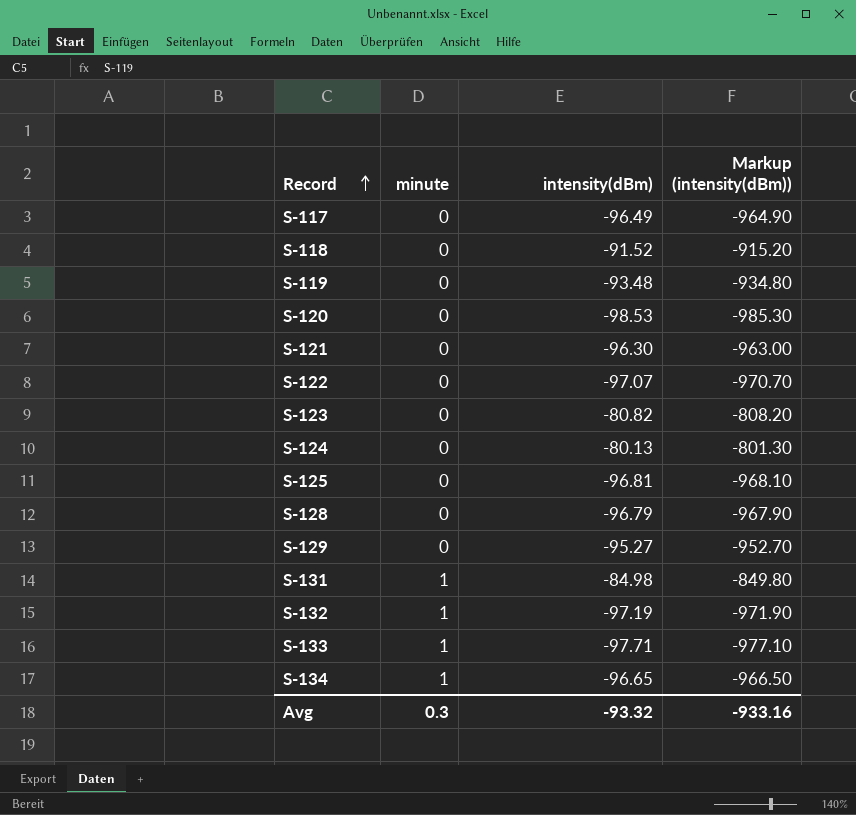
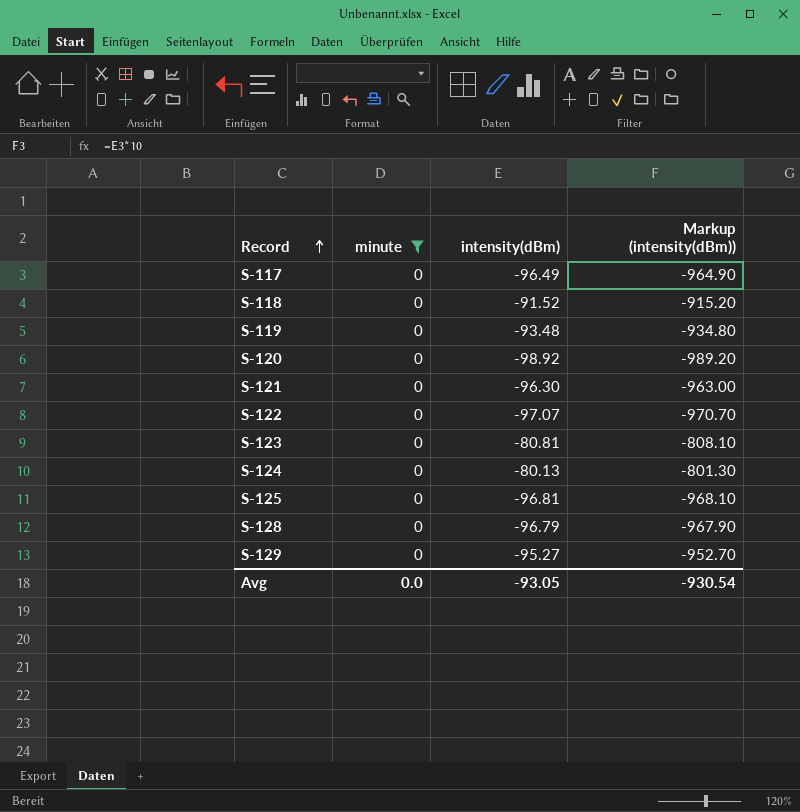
filter: none -> minute = 0
S-120 | intensity(dBm): -98.53 -> -98.92
S-120 | Markup (intensity(dBm)): -985.30 -> -989.20
S-123 | intensity(dBm): -80.82 -> -80.81
S-123 | Markup (intensity(dBm)): -808.20 -> -808.10
Avg | minute: 0.3 -> 0.0
Avg | intensity(dBm): -93.32 -> -93.05
Avg | Markup (intensity(dBm)): -933.16 -> -930.54

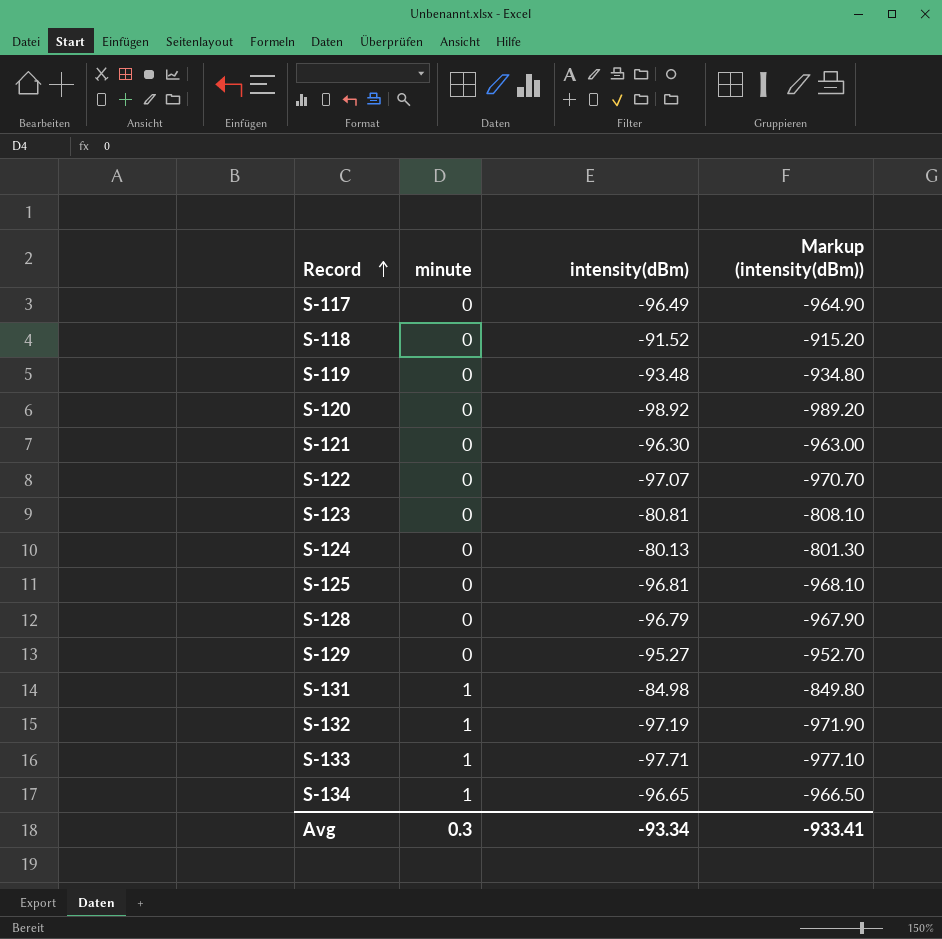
filter: minute = 0 -> none
Avg | minute: 0.0 -> 0.3
Avg | intensity(dBm): -93.05 -> -93.34
Avg | Markup (intensity(dBm)): -930.54 -> -933.41

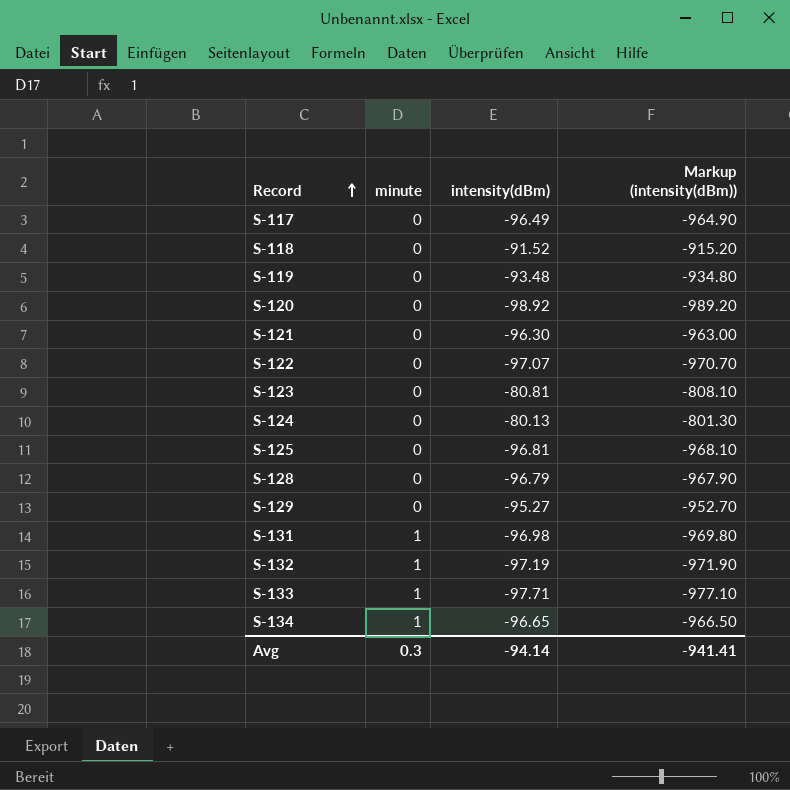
S-131 | intensity(dBm): -84.98 -> -96.98
S-131 | Markup (intensity(dBm)): -849.80 -> -969.80
Avg | intensity(dBm): -93.34 -> -94.14
Avg | Markup (intensity(dBm)): -933.41 -> -941.41

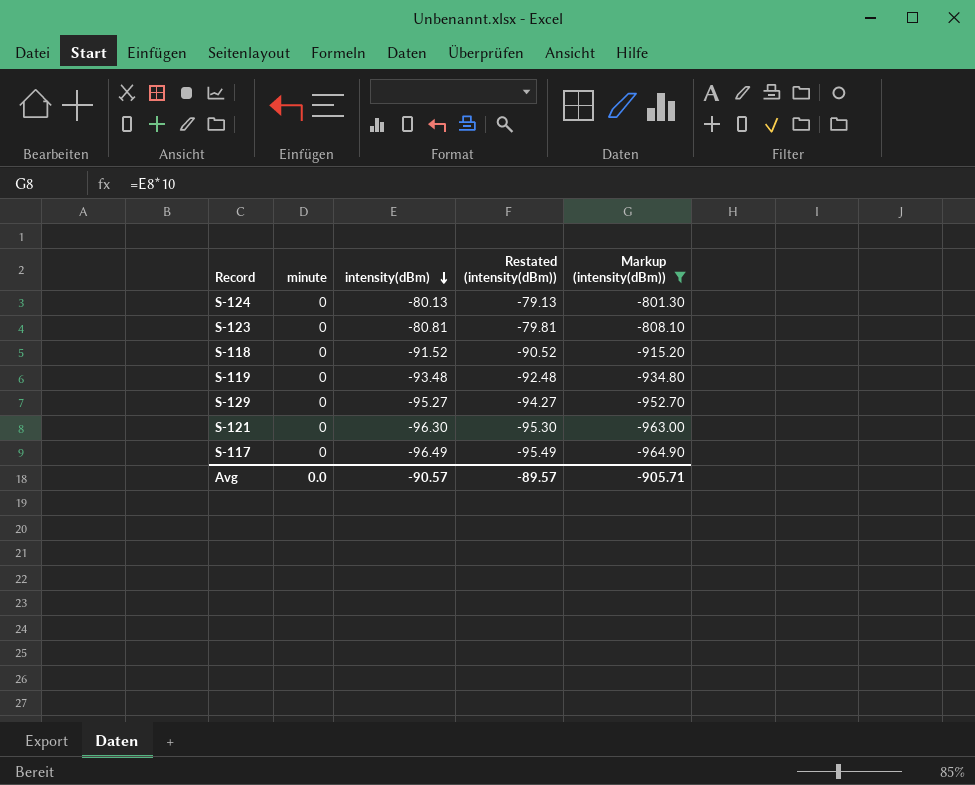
filter: none -> Markup (intensity(dBm)) >= -964.90
row order: Record ascending -> intensity(dBm) descending
column Restated (intensity(dBm)) | formula: none -> [intensity(dBm)] + 1
Avg | minute: 0.3 -> 0.0
Avg | intensity(dBm): -94.14 -> -90.57
Avg | Markup (intensity(dBm)): -941.41 -> -905.71

